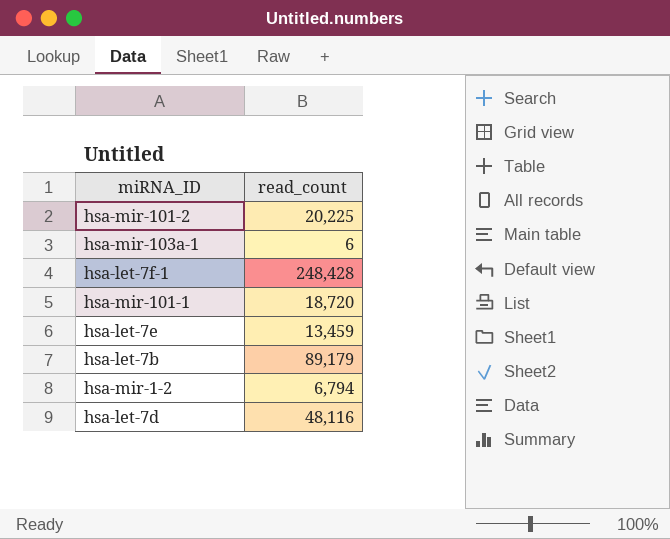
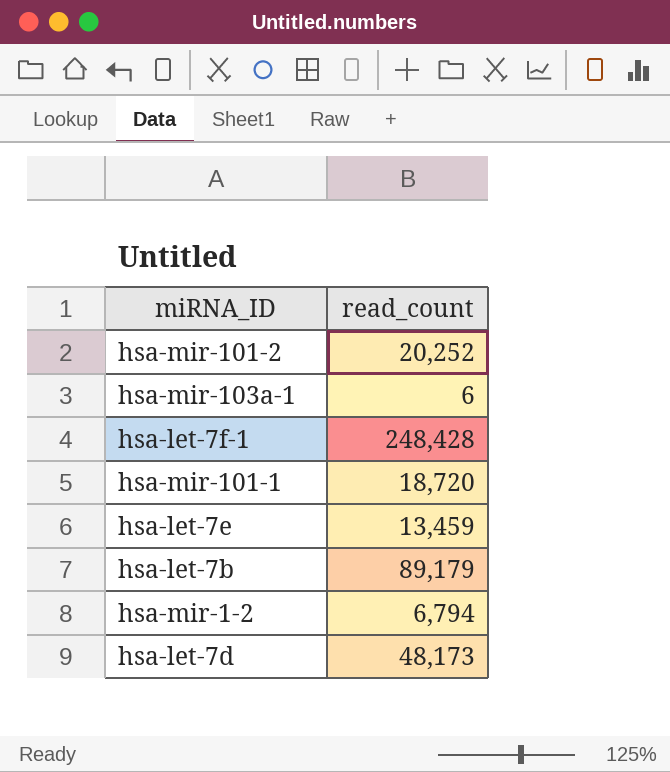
hsa-mir-101-2 | read_count: 20,225 -> 20,252
hsa-let-7d | read_count: 48,116 -> 48,173

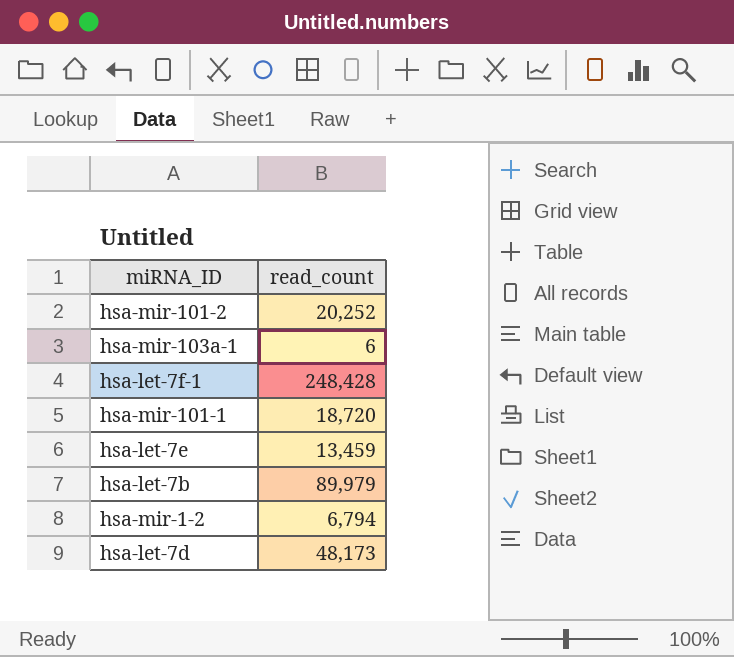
hsa-let-7b | read_count: 89,179 -> 89,979

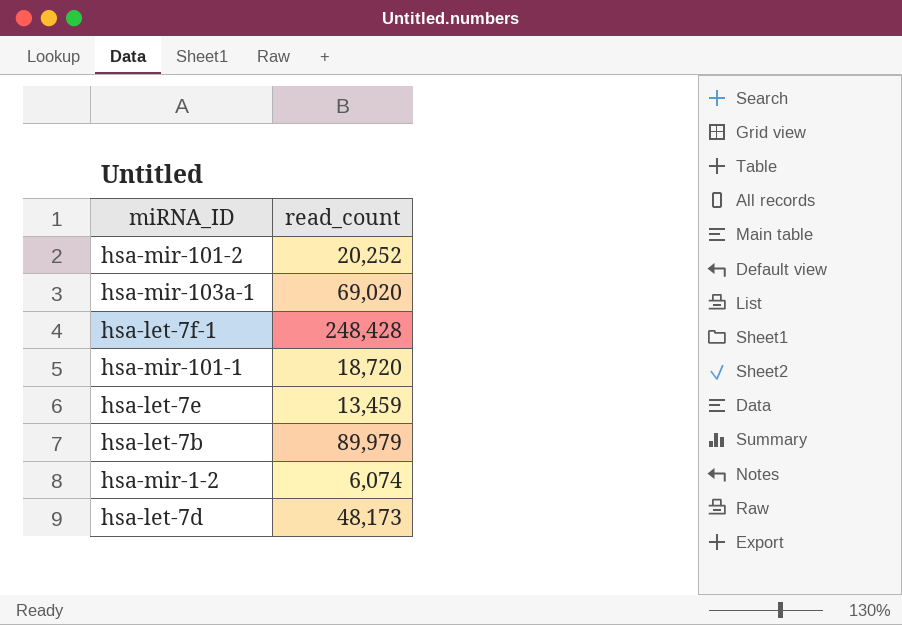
hsa-mir-103a-1 | read_count: 6 -> 69,020
hsa-mir-1-2 | read_count: 6,794 -> 6,074

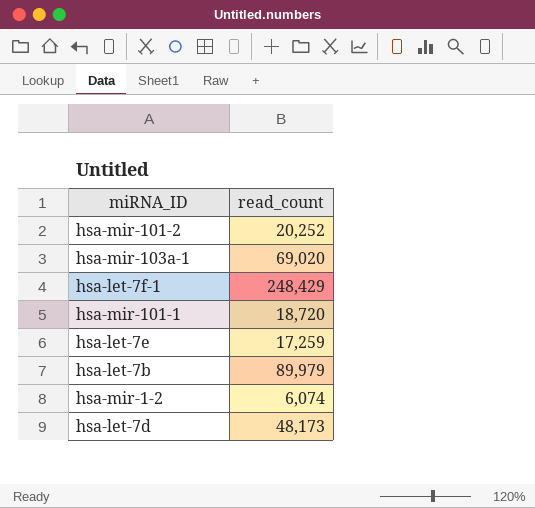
hsa-let-7f-1 | read_count: 248,428 -> 248,429
hsa-let-7e | read_count: 13,459 -> 17,259

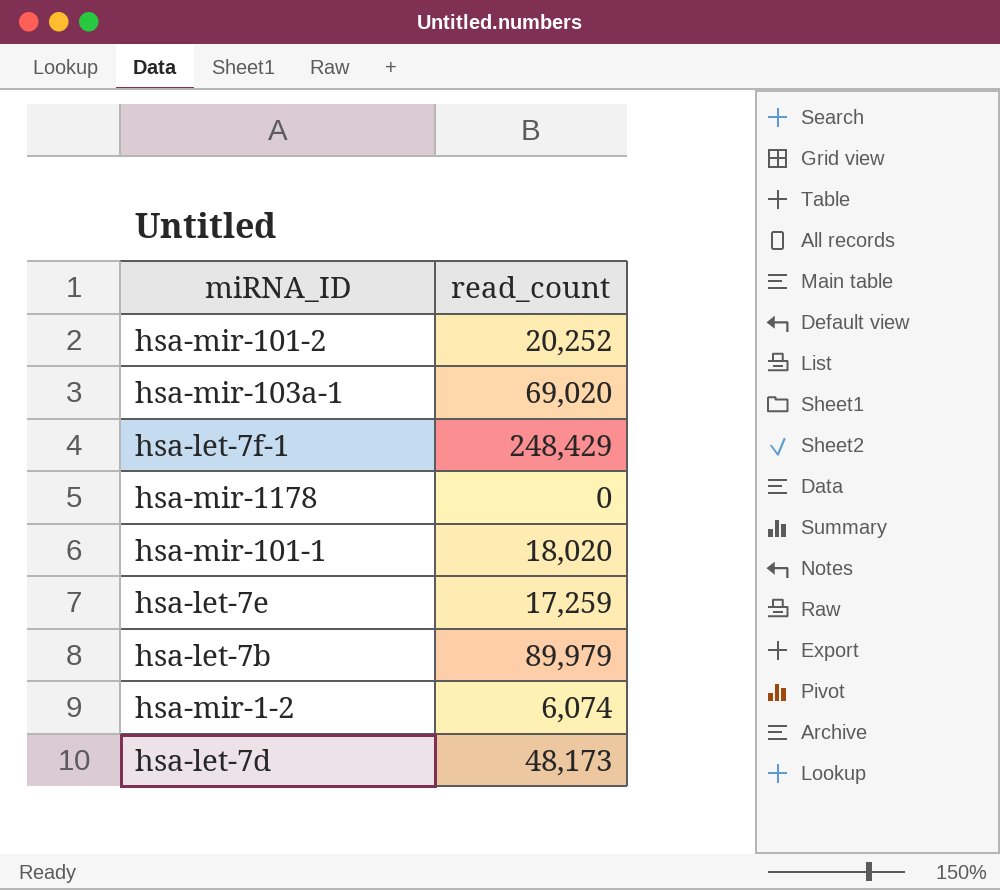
row hsa-mir-1178: none -> 0
hsa-mir-101-1 | read_count: 18,720 -> 18,020

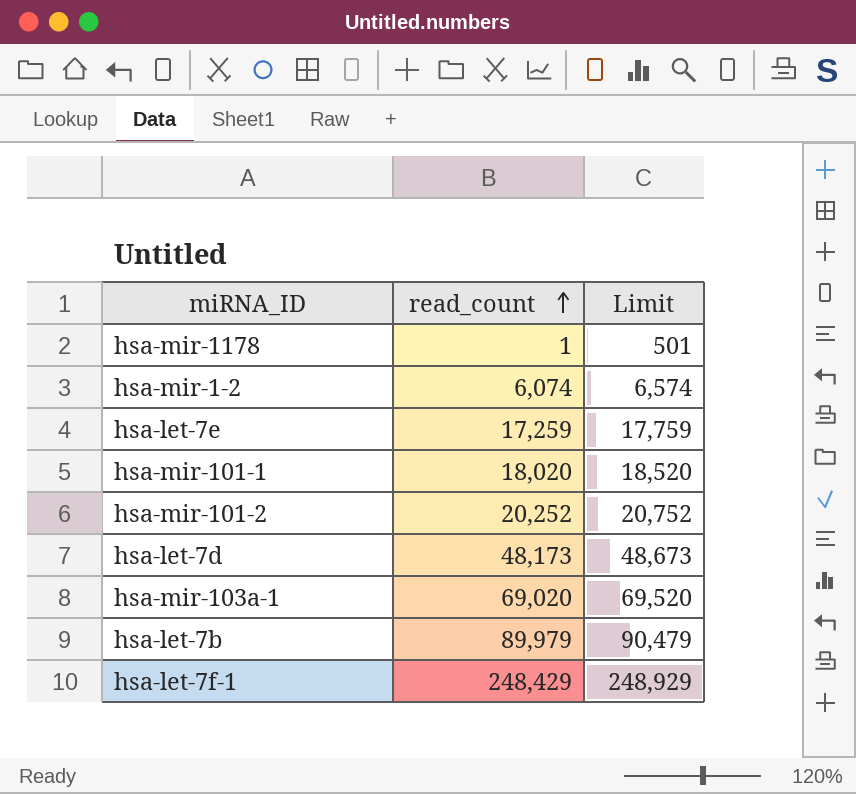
row order: none -> read_count ascending
column Limit | formula: none -> [read_count] + 500
hsa-mir-1178 | read_count: 0 -> 1

